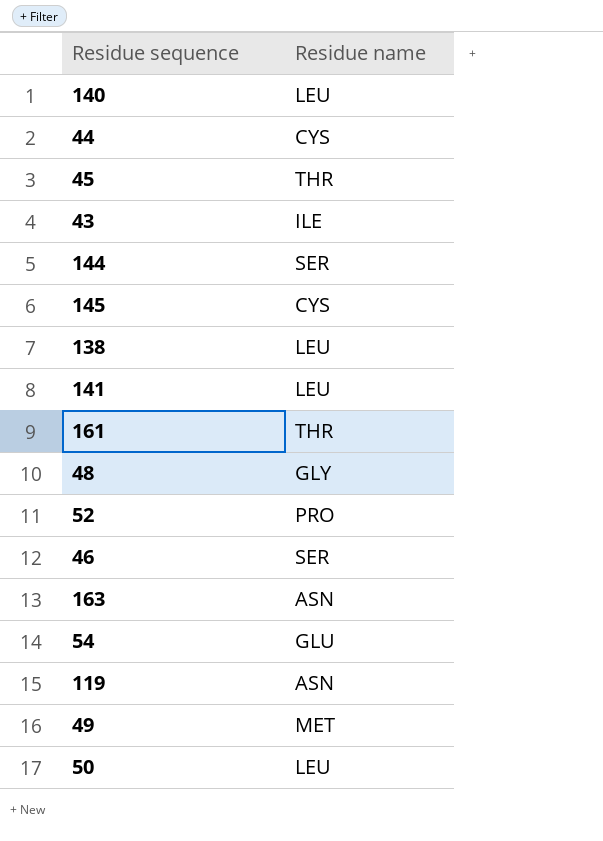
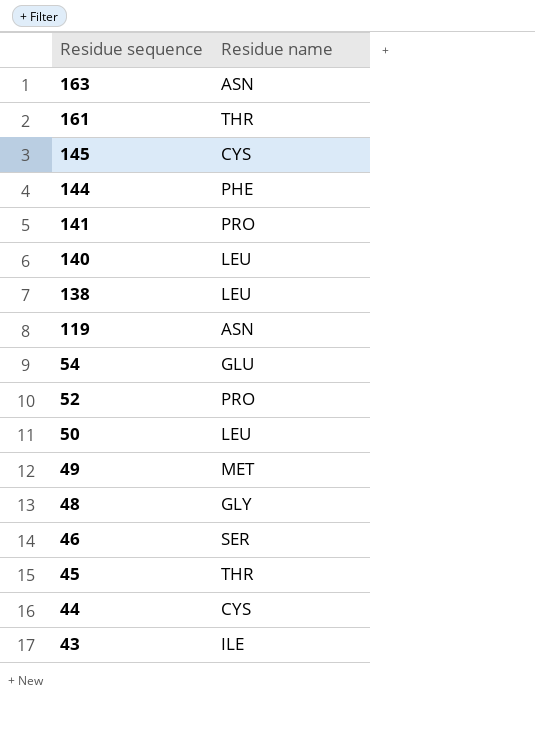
row order: none -> Residue sequence descending
144 | Residue name: SER -> PHE
141 | Residue name: LEU -> PRO

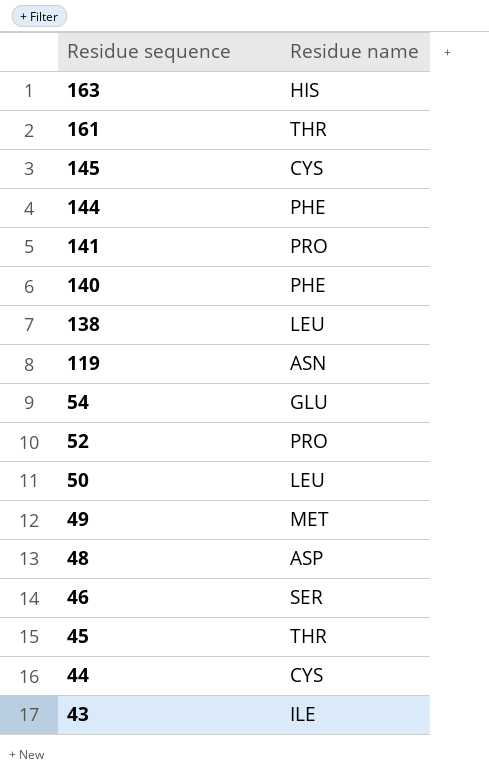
163 | Residue name: ASN -> HIS
140 | Residue name: LEU -> PHE
48 | Residue name: GLY -> ASP

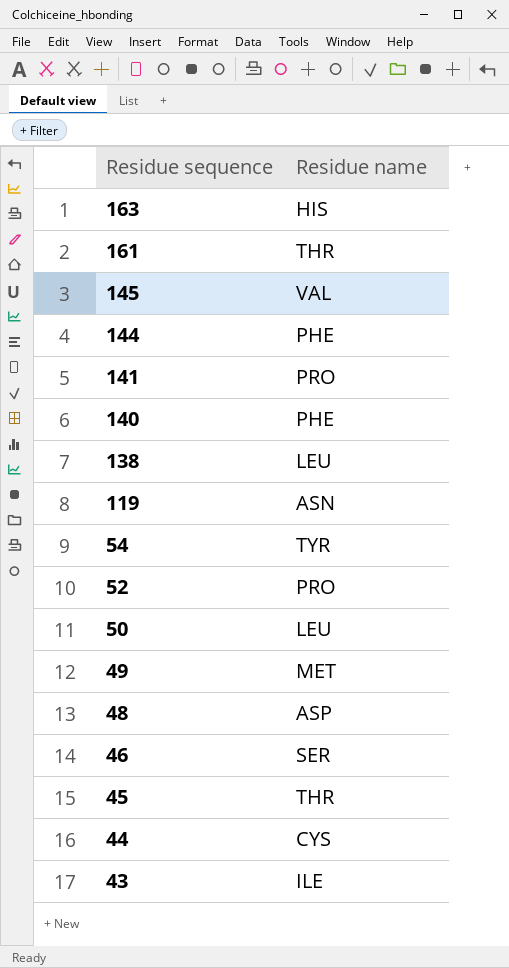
145 | Residue name: CYS -> VAL
54 | Residue name: GLU -> TYR

